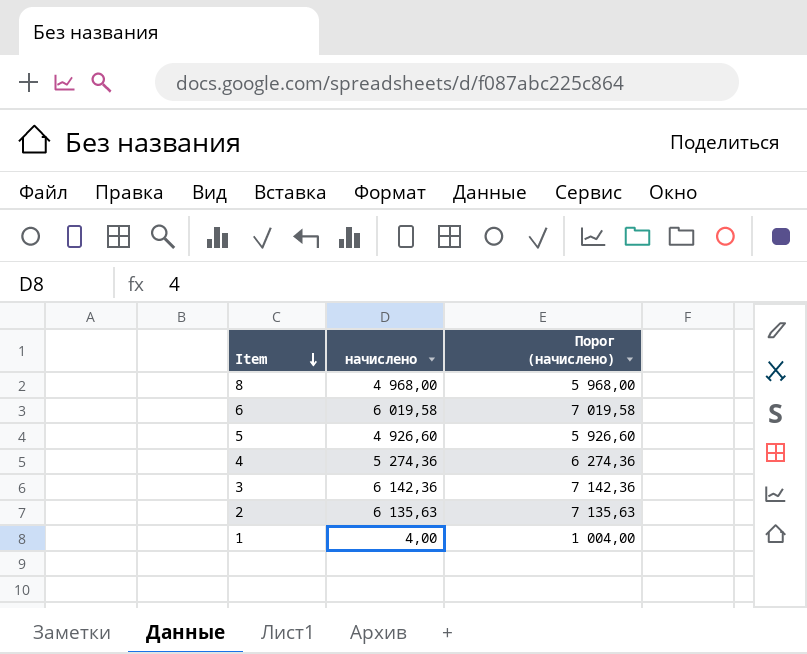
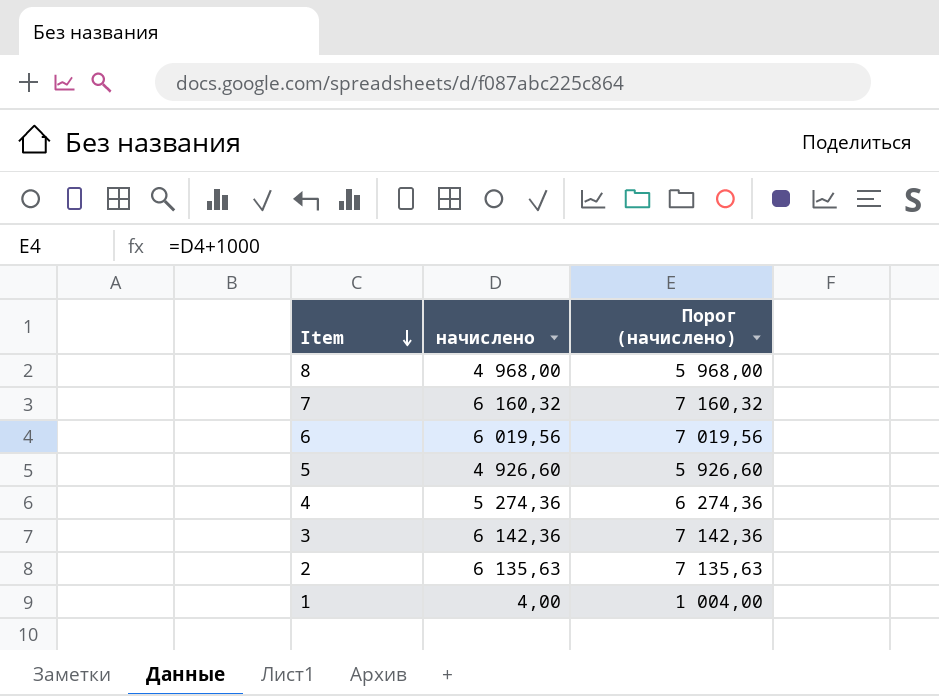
row 7: none -> 6 160,32 | 7 160,32
6 | начислено: 6 019,58 -> 6 019,56
6 | Порог (начислено): 7 019,58 -> 7 019,56

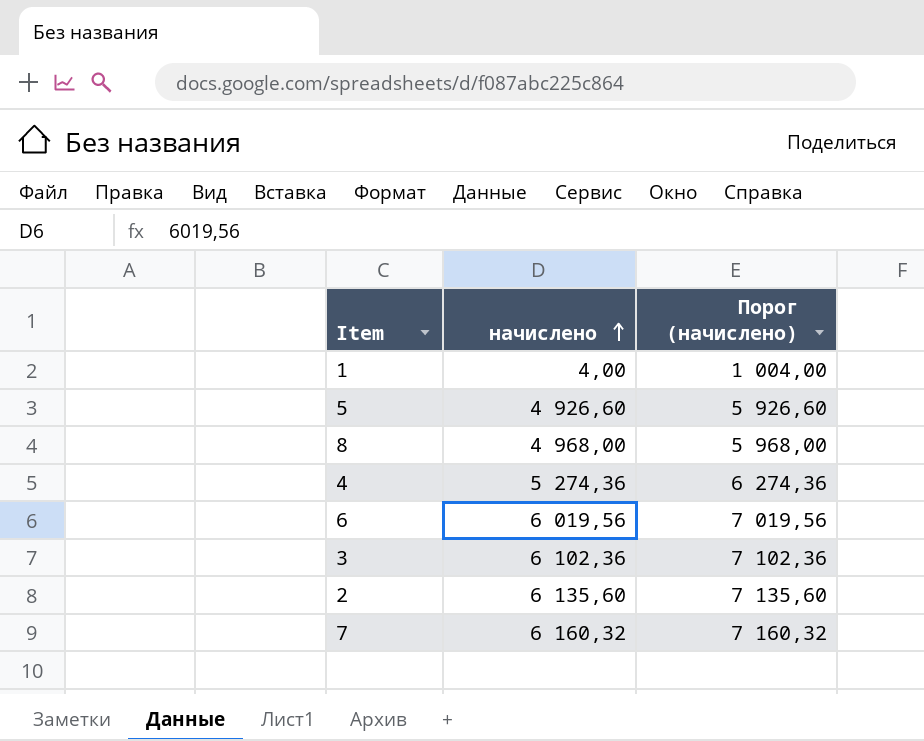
row order: Item descending -> начислено ascending
3 | начислено: 6 142,36 -> 6 102,36
3 | Порог (начислено): 7 142,36 -> 7 102,36
2 | начислено: 6 135,63 -> 6 135,60
2 | Порог (начислено): 7 135,63 -> 7 135,60

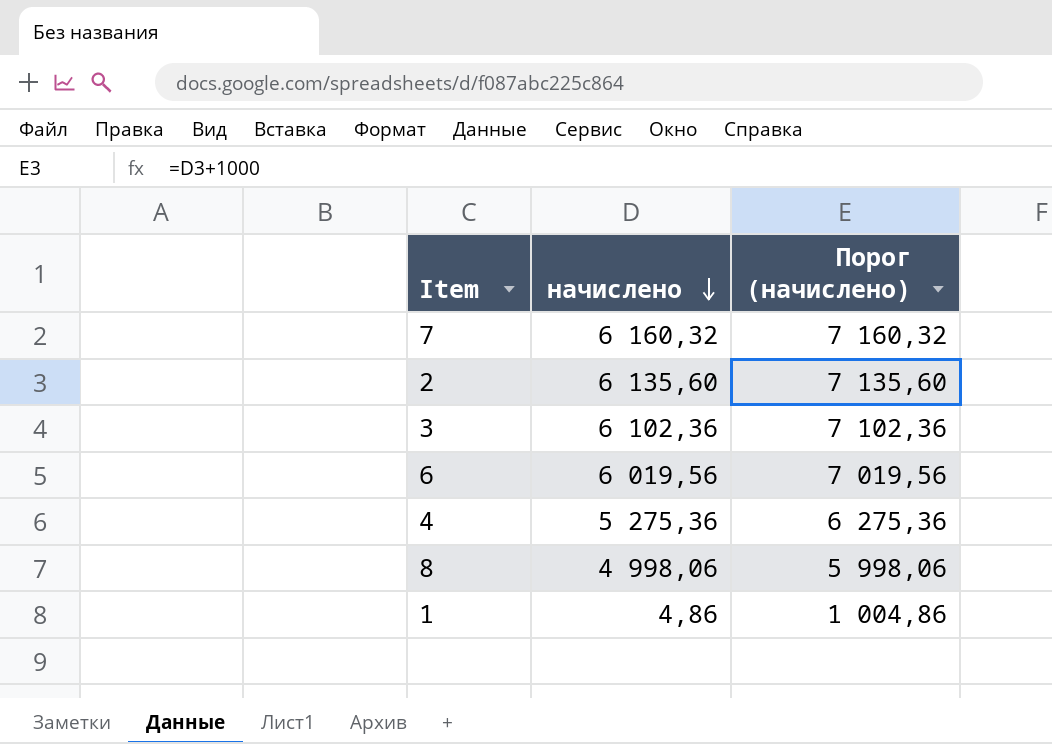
row order: начислено ascending -> начислено descending
row 5: 4 926,60 | 5 926,60 -> none
4 | начислено: 5 274,36 -> 5 275,36
4 | Порог (начислено): 6 274,36 -> 6 275,36
8 | начислено: 4 968,00 -> 4 998,06
8 | Порог (начислено): 5 968,00 -> 5 998,06
1 | начислено: 4,00 -> 4,86
1 | Порог (начислено): 1 004,00 -> 1 004,86

